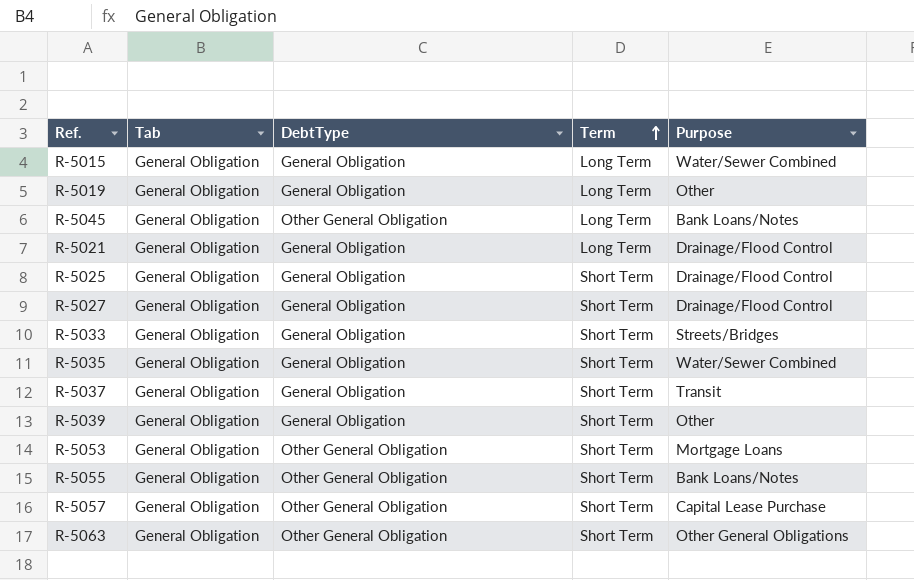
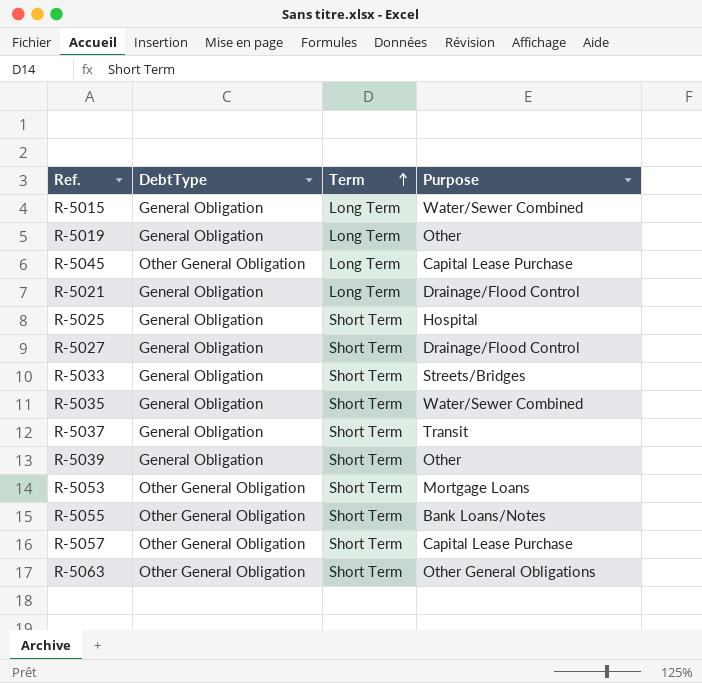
column Tab | position: 2 -> none
R-5045 | Purpose: Bank Loans/Notes -> Capital Lease Purchase
R-5025 | Purpose: Drainage/Flood Control -> Hospital

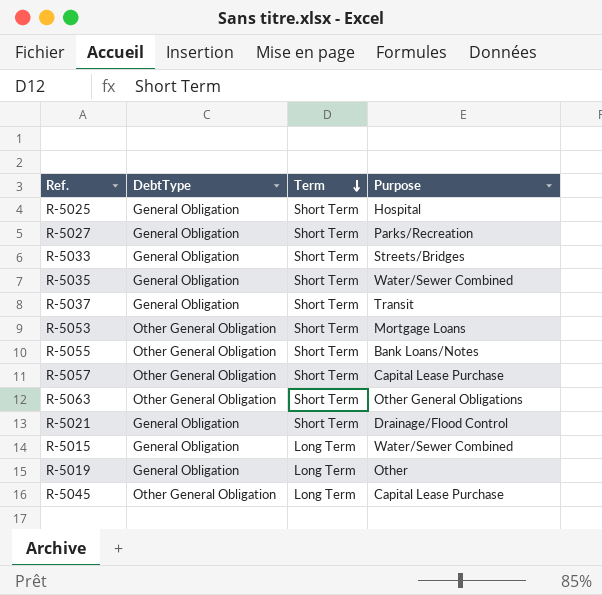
row order: Term ascending -> Term descending
row R-5039: General Obligation | Short Term | Other -> none
R-5027 | Purpose: Drainage/Flood Control -> Parks/Recreation
R-5021 | Term: Long Term -> Short Term

